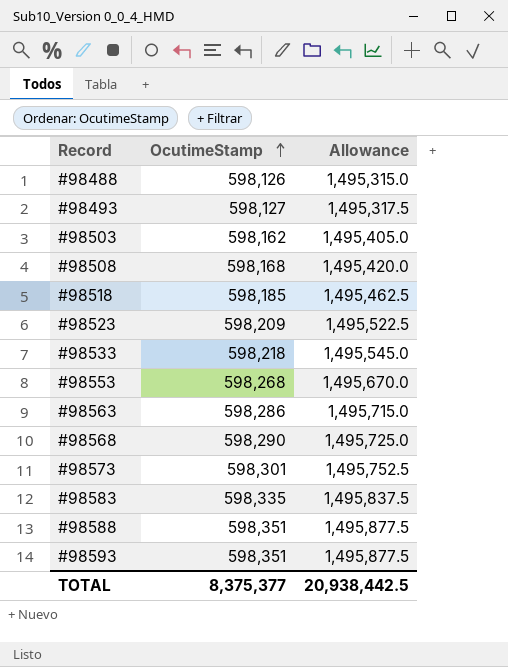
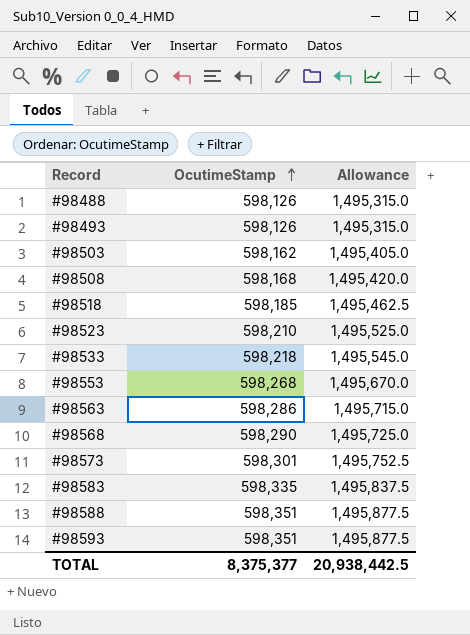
#98493 | OcutimeStamp: 598,127 -> 598,126
#98493 | Allowance: 1,495,317.5 -> 1,495,315.0
#98523 | OcutimeStamp: 598,209 -> 598,210
#98523 | Allowance: 1,495,522.5 -> 1,495,525.0

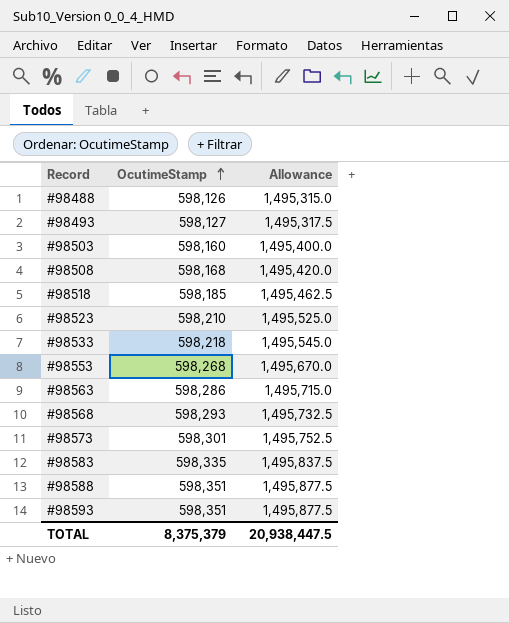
#98493 | OcutimeStamp: 598,126 -> 598,127
#98493 | Allowance: 1,495,315.0 -> 1,495,317.5
#98503 | OcutimeStamp: 598,162 -> 598,160
#98503 | Allowance: 1,495,405.0 -> 1,495,400.0
#98568 | OcutimeStamp: 598,290 -> 598,293
#98568 | Allowance: 1,495,725.0 -> 1,495,732.5
TOTAL | OcutimeStamp: 8,375,377 -> 8,375,379
TOTAL | Allowance: 20,938,442.5 -> 20,938,447.5

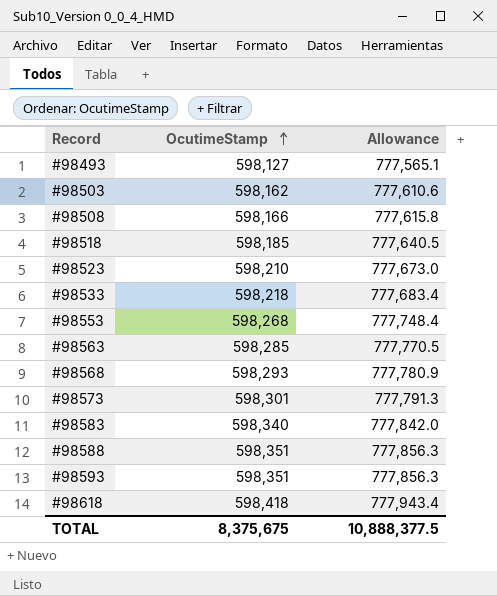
column Allowance | formula: [OcutimeStamp] * 2.5 -> [OcutimeStamp] * 1.3
row #98488: 598,126 | 1,495,315.0 -> none
#98503 | OcutimeStamp: 598,160 -> 598,162
#98508 | OcutimeStamp: 598,168 -> 598,166
#98563 | OcutimeStamp: 598,286 -> 598,285
#98583 | OcutimeStamp: 598,335 -> 598,340
row #98618: none -> 598,418 | 777,943.4
TOTAL | OcutimeStamp: 8,375,379 -> 8,375,675
TOTAL | Allowance: 20,938,447.5 -> 10,888,377.5

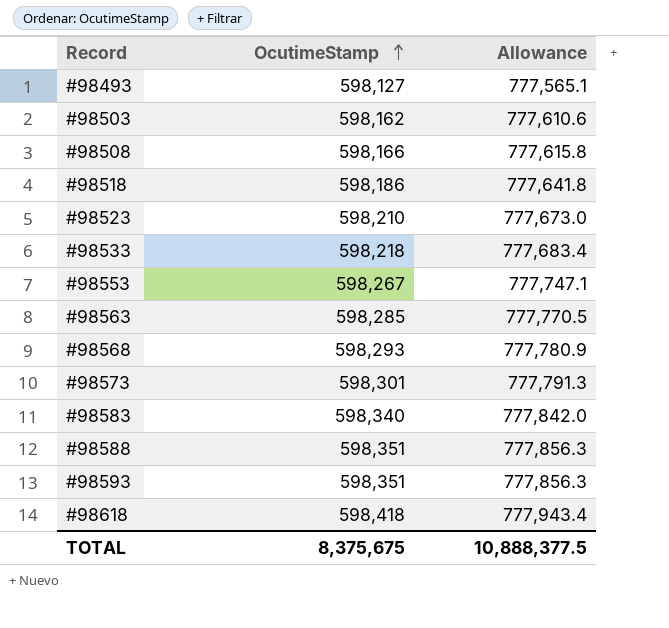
#98518 | OcutimeStamp: 598,185 -> 598,186
#98518 | Allowance: 777,640.5 -> 777,641.8
#98553 | OcutimeStamp: 598,268 -> 598,267
#98553 | Allowance: 777,748.4 -> 777,747.1

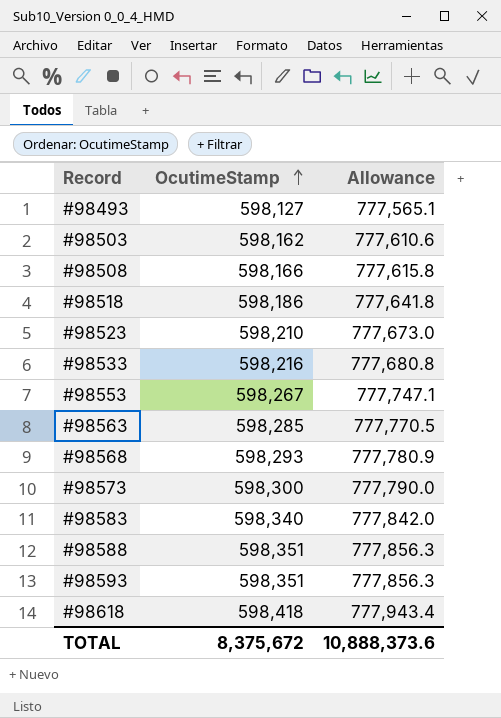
#98533 | OcutimeStamp: 598,218 -> 598,216
#98533 | Allowance: 777,683.4 -> 777,680.8
#98573 | OcutimeStamp: 598,301 -> 598,300
#98573 | Allowance: 777,791.3 -> 777,790.0
TOTAL | OcutimeStamp: 8,375,675 -> 8,375,672
TOTAL | Allowance: 10,888,377.5 -> 10,888,373.6

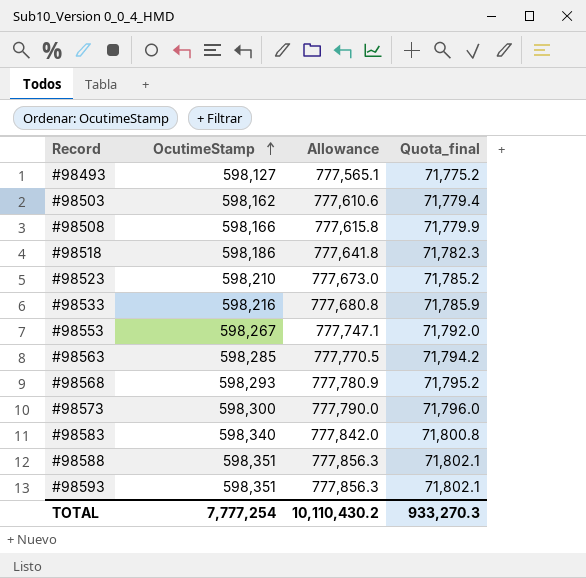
column Quota_final | formula: none -> [OcutimeStamp] * 0.12
row #98618: 598,418 | 777,943.4 -> none
TOTAL | OcutimeStamp: 8,375,672 -> 7,777,254
TOTAL | Allowance: 10,888,373.6 -> 10,110,430.2

